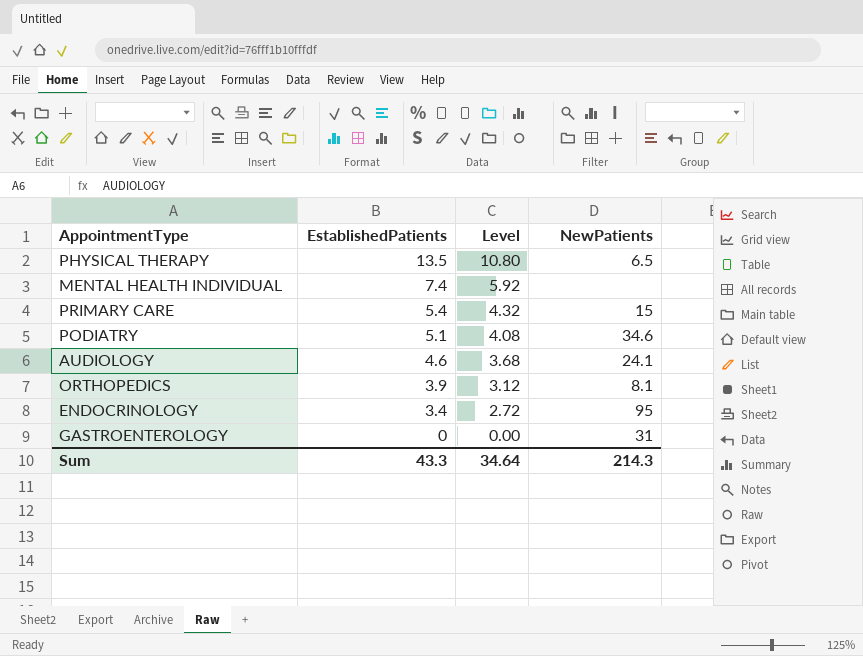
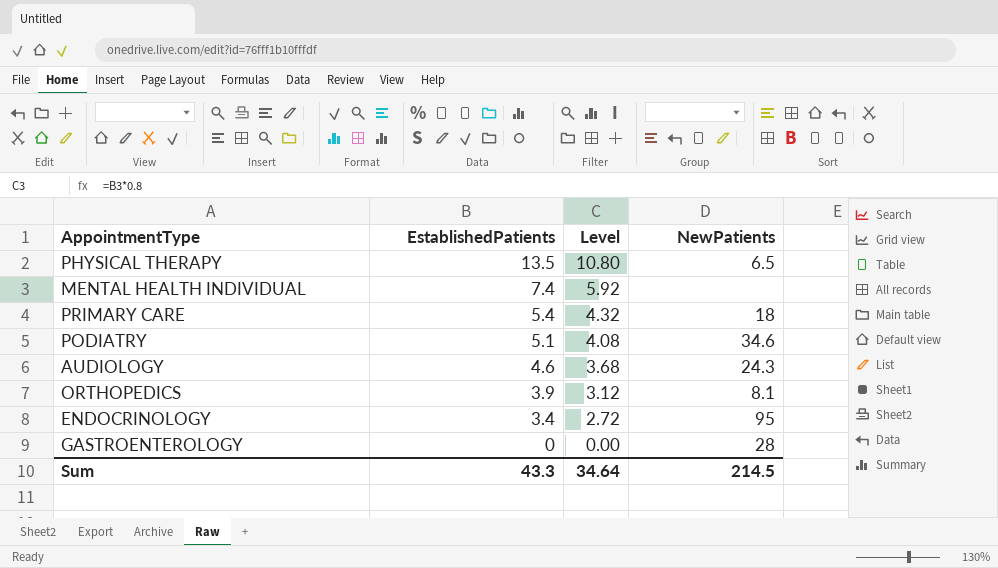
PRIMARY CARE | NewPatients: 15 -> 18
AUDIOLOGY | NewPatients: 24.1 -> 24.3
GASTROENTEROLOGY | NewPatients: 31 -> 28
Sum | NewPatients: 214.3 -> 214.5

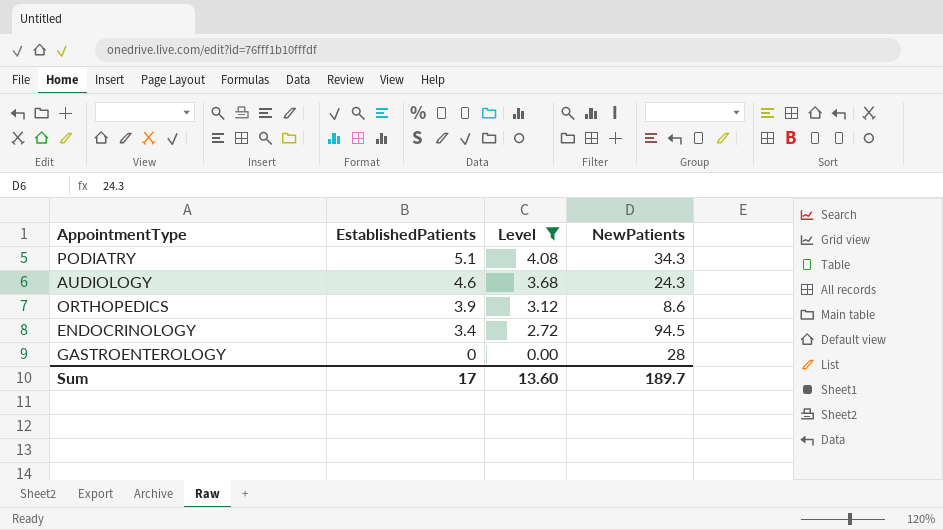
filter: none -> Level <= 4.08
PODIATRY | NewPatients: 34.6 -> 34.3
ORTHOPEDICS | NewPatients: 8.1 -> 8.6
ENDOCRINOLOGY | NewPatients: 95 -> 94.5
Sum | EstablishedPatients: 43.3 -> 17
Sum | Level: 34.64 -> 13.60
Sum | NewPatients: 214.5 -> 189.7

